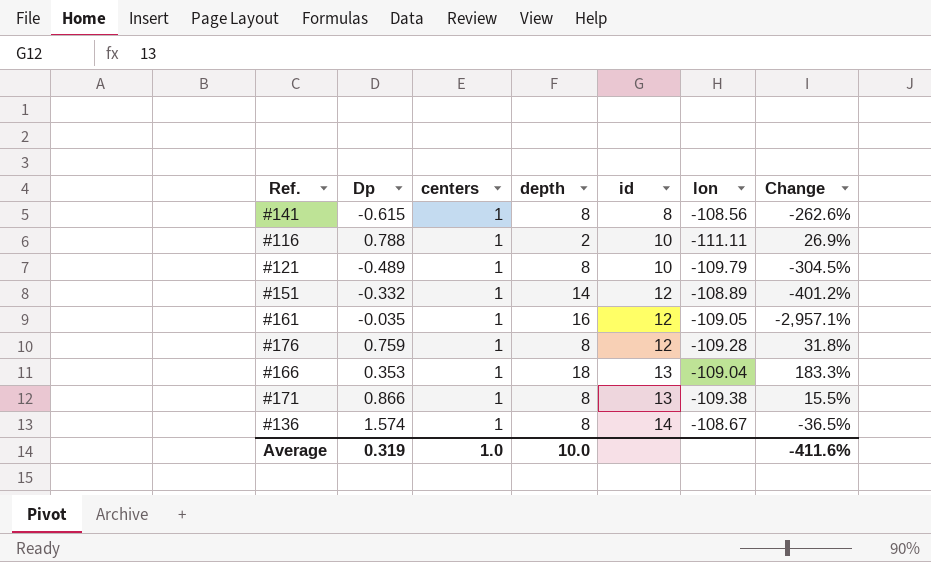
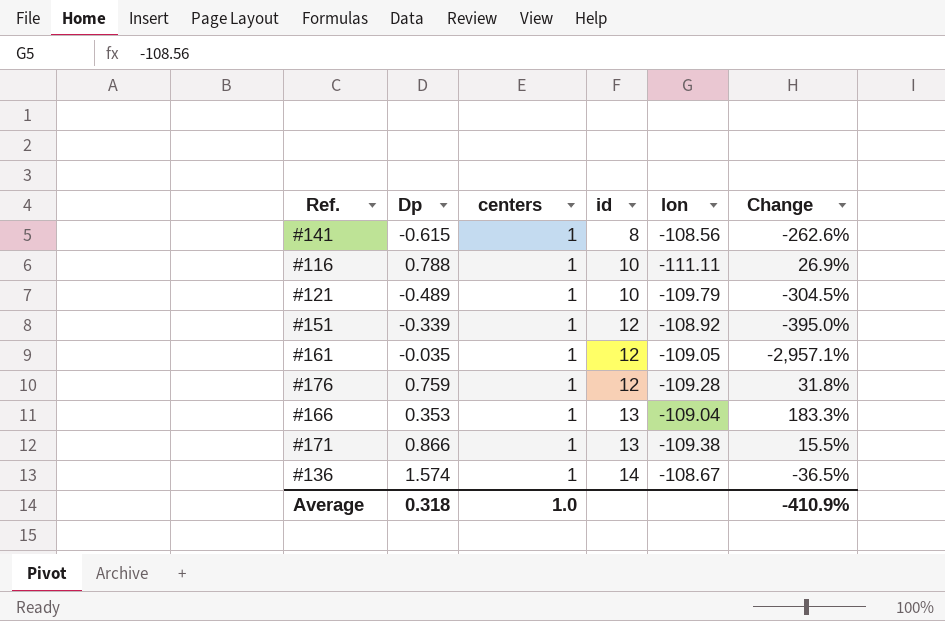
column depth | position: 4 -> none
#151 | Dp: -0.332 -> -0.339
#151 | lon: -108.89 -> -108.92
#151 | Change: -401.2% -> -395.0%
Average | Dp: 0.319 -> 0.318
Average | Change: -411.6% -> -410.9%

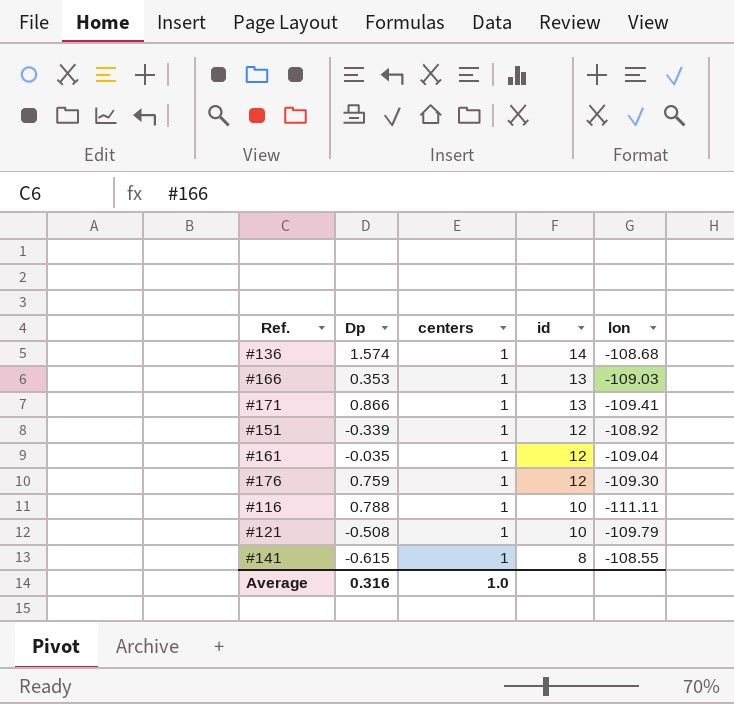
row order: id ascending -> id descending
column Change | formula: ([centers] - [Dp]) / [Dp] -> none
#136 | lon: -108.67 -> -108.68
#166 | lon: -109.04 -> -109.03
#171 | lon: -109.38 -> -109.41
#161 | lon: -109.05 -> -109.04
#176 | lon: -109.28 -> -109.30
#121 | Dp: -0.489 -> -0.508
#141 | lon: -108.56 -> -108.55
Average | Dp: 0.318 -> 0.316

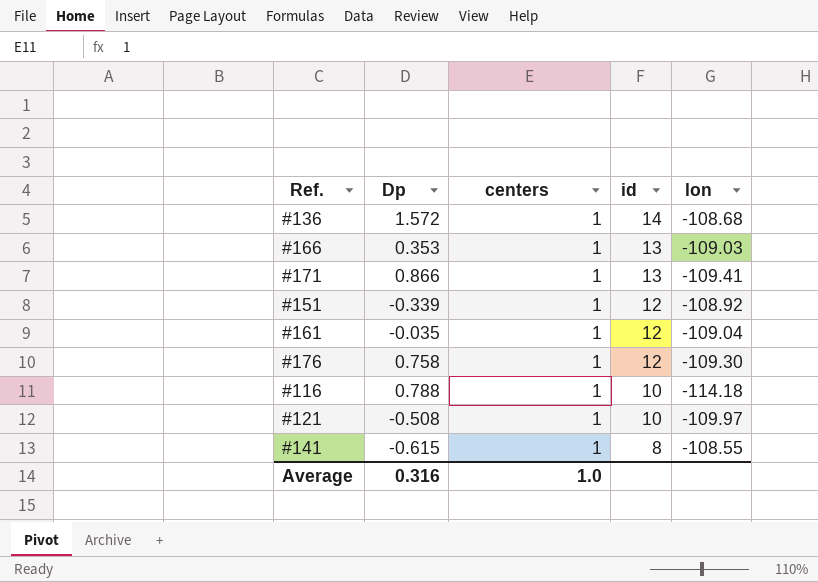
#136 | Dp: 1.574 -> 1.572
#176 | Dp: 0.759 -> 0.758
#116 | lon: -111.11 -> -114.18
#121 | lon: -109.79 -> -109.97

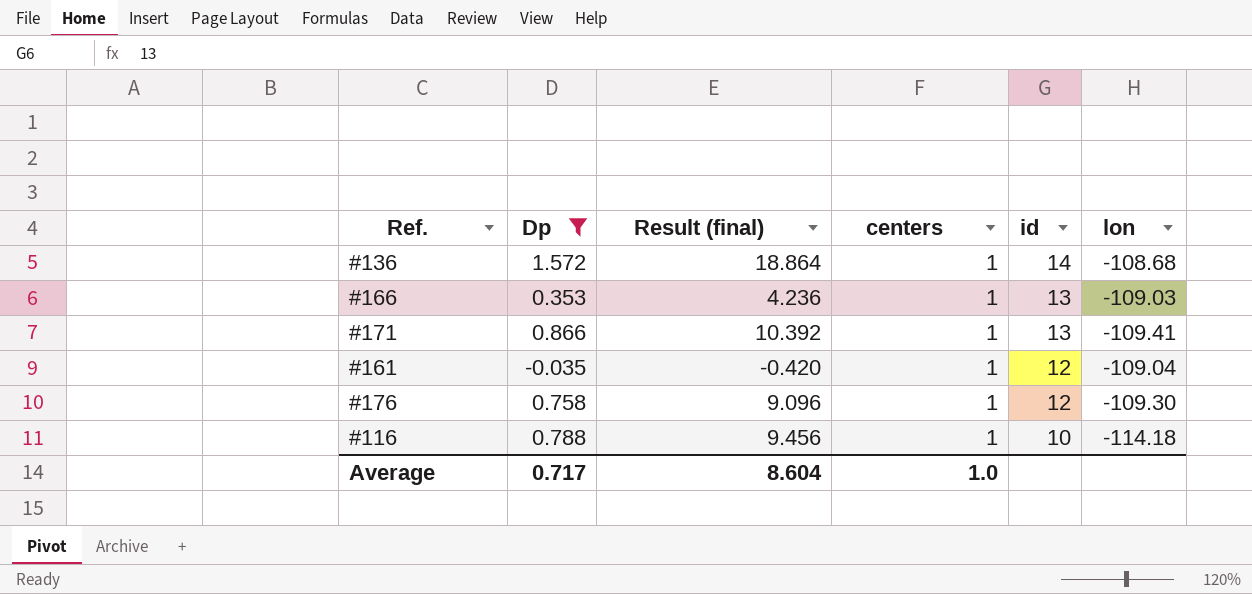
filter: none -> Dp >= -0.035
column Result (final) | formula: none -> [Dp] * 12
Average | Dp: 0.316 -> 0.717

